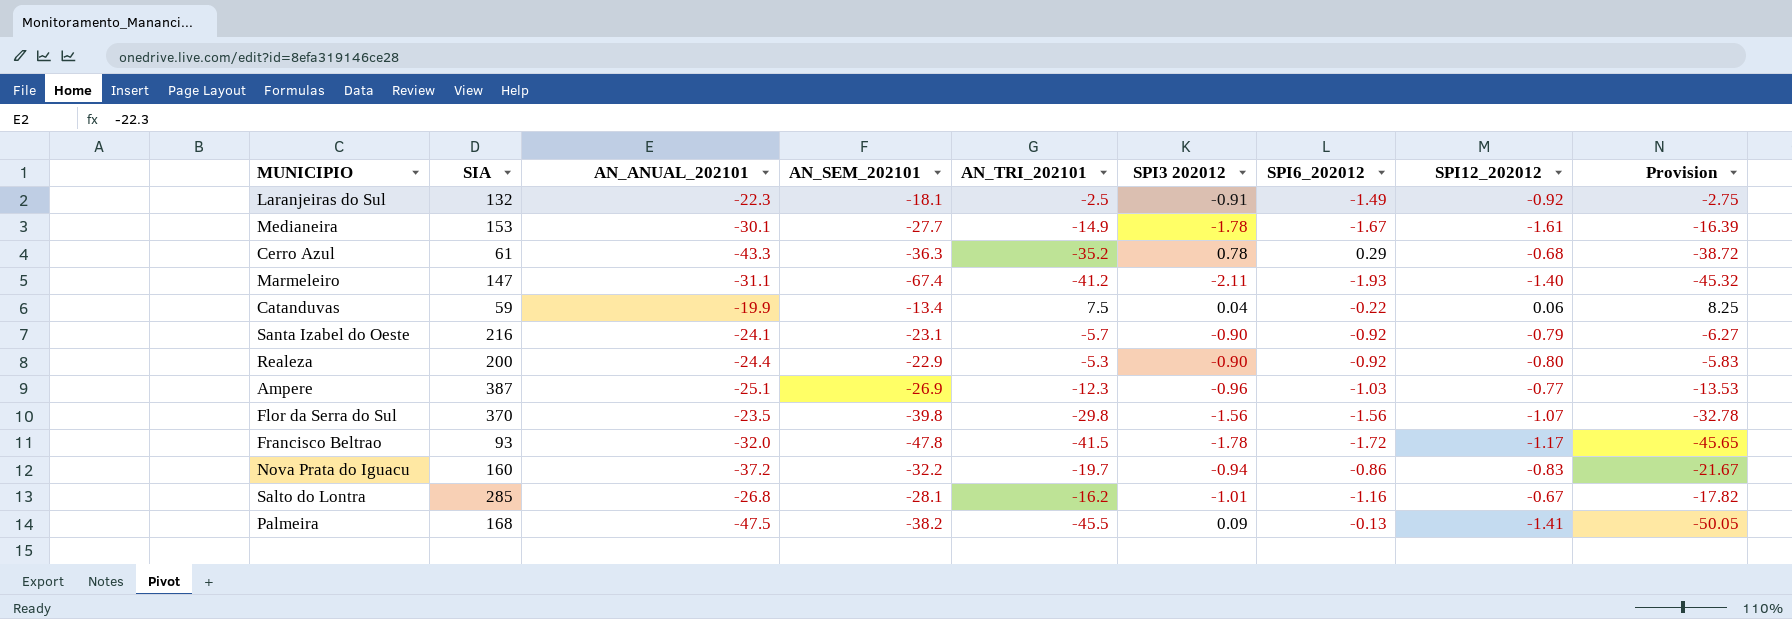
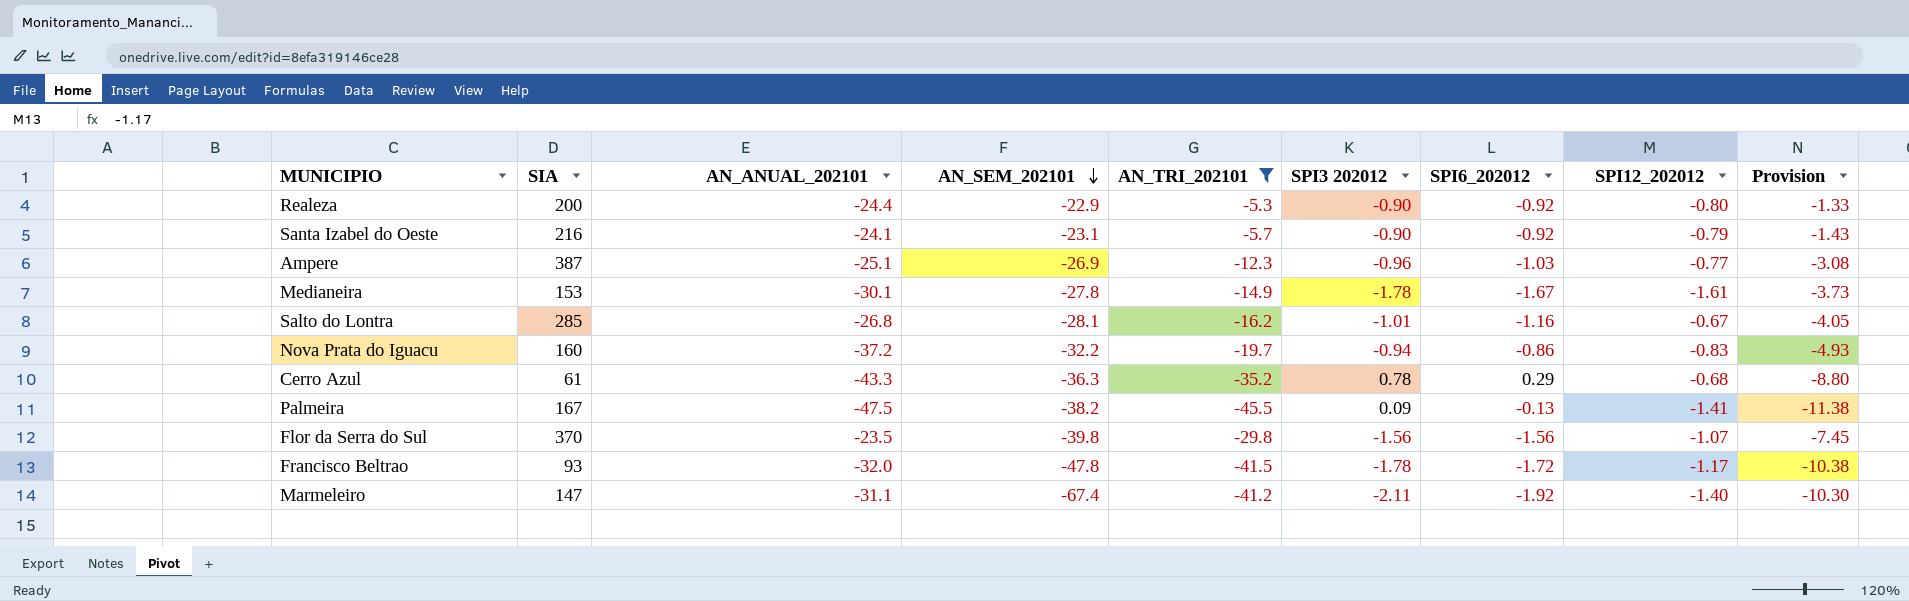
filter: none -> AN_TRI_202101 <= -5.3
row order: none -> AN_SEM_202101 descending
column Provision | formula: [AN_TRI_202101] * 1.1 -> [AN_TRI_202101] * 0.25
Medianeira | AN_SEM_202101: -27.7 -> -27.8
Palmeira | SIA: 168 -> 167
Marmeleiro | SPI6_202012: -1.93 -> -1.92

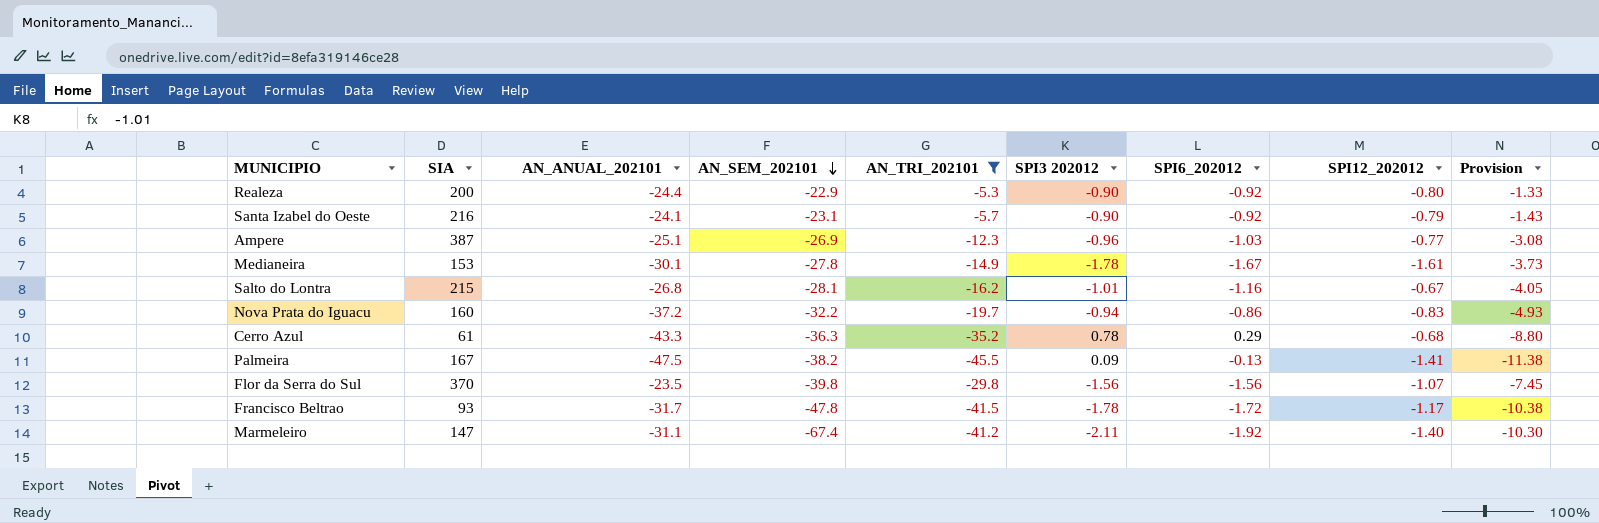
Salto do Lontra | SIA: 285 -> 215
Francisco Beltrao | AN_ANUAL_202101: -32.0 -> -31.7

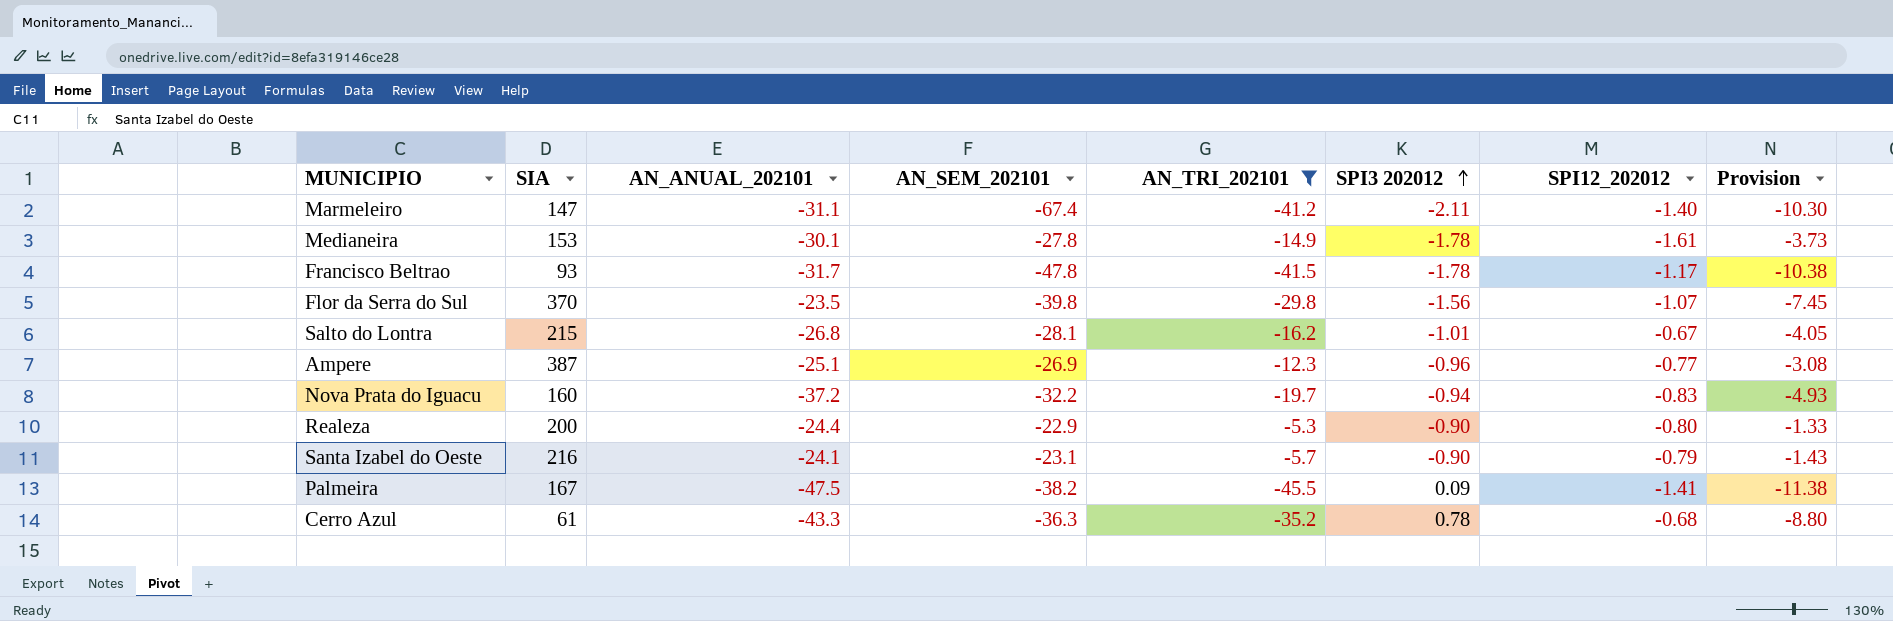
row order: AN_SEM_202101 descending -> SPI3 202012 ascending
column SPI6_202012 | position: 7 -> none

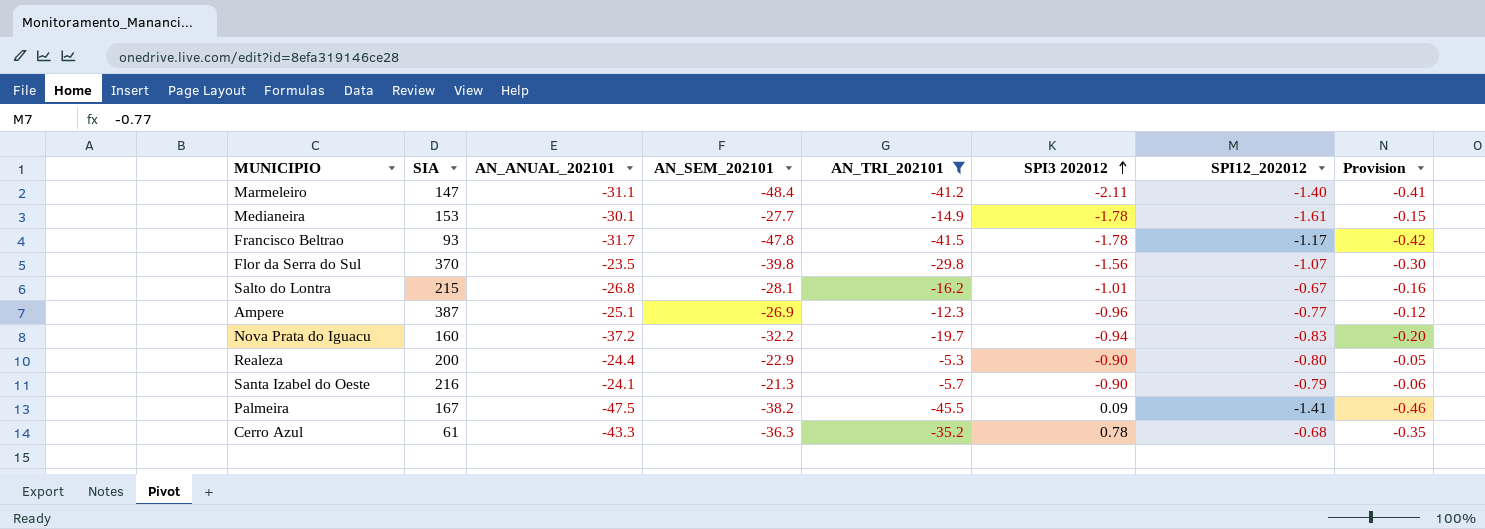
column Provision | formula: [AN_TRI_202101] * 0.25 -> [AN_TRI_202101] * 0.01
Marmeleiro | AN_SEM_202101: -67.4 -> -48.4
Medianeira | AN_SEM_202101: -27.8 -> -27.7
Santa Izabel do Oeste | AN_SEM_202101: -23.1 -> -21.3

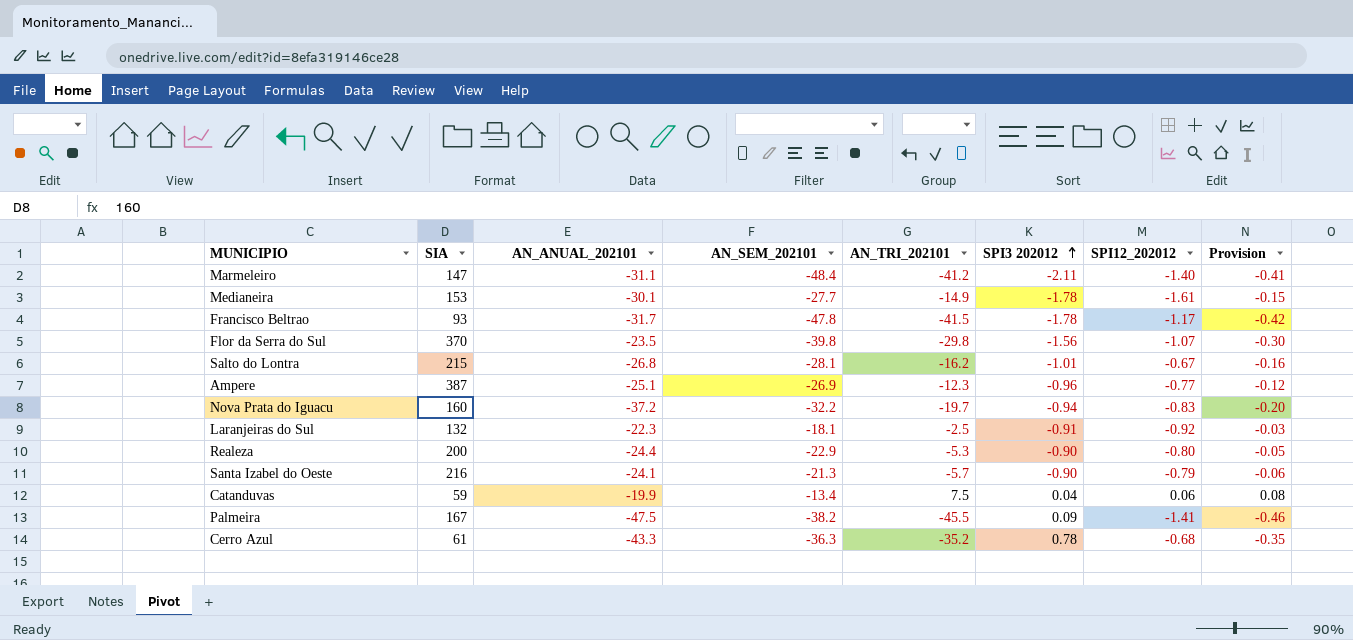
filter: AN_TRI_202101 <= -5.3 -> none

